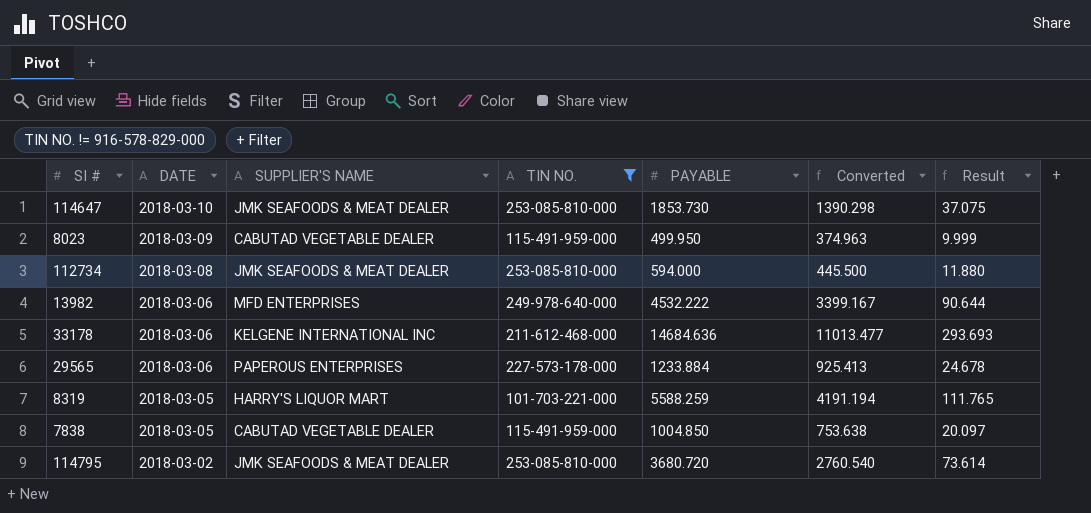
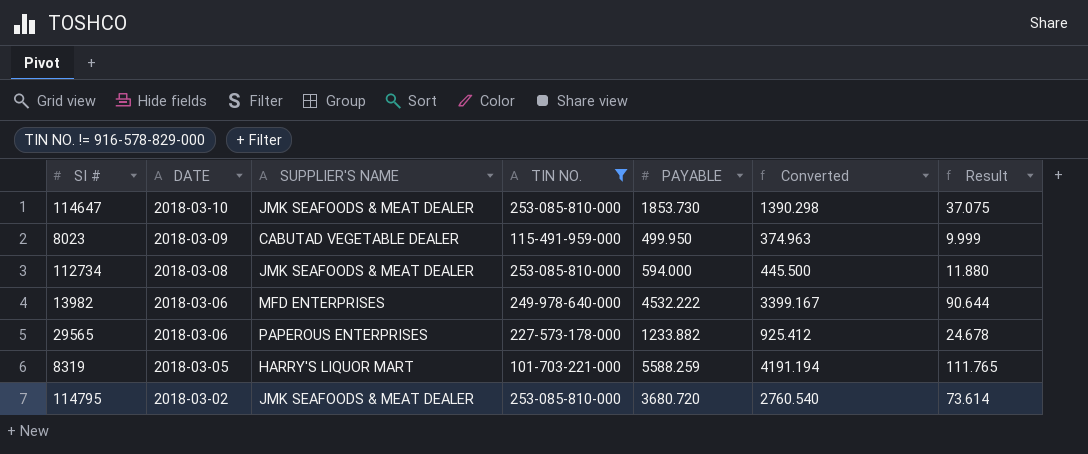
row 33178: 2018-03-06 | KELGENE INTERNATIONAL INC | 211-612-468-000 | 14684.636 | 11013.477 | 293.693 -> none
row 7838: 2018-03-05 | CABUTAD VEGETABLE DEALER | 115-491-959-000 | 1004.850 | 753.638 | 20.097 -> none
29565 | PAYABLE: 1233.884 -> 1233.882
29565 | Converted: 925.413 -> 925.412

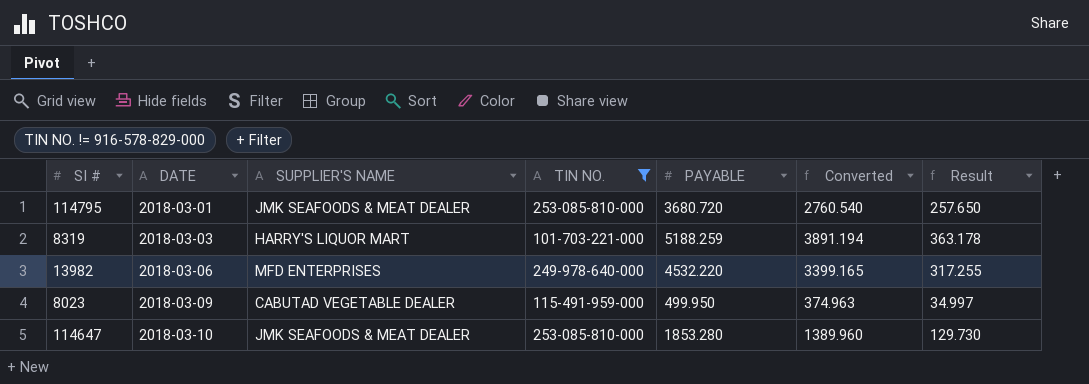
row order: DATE descending -> DATE ascending
column Result | formula: [PAYABLE] * 0.02 -> [PAYABLE] * 0.07
row 112734: 2018-03-08 | JMK SEAFOODS & MEAT DEALER | 253-085-810-000 | 594.000 | 445.500 | 11.880 -> none
row 29565: 2018-03-06 | PAPEROUS ENTERPRISES | 227-573-178-000 | 1233.882 | 925.412 | 24.678 -> none
114795 | DATE: 2018-03-02 -> 2018-03-01
8319 | DATE: 2018-03-05 -> 2018-03-03
8319 | PAYABLE: 5588.259 -> 5188.259
8319 | Converted: 4191.194 -> 3891.194
13982 | PAYABLE: 4532.222 -> 4532.220
13982 | Converted: 3399.167 -> 3399.165
114647 | PAYABLE: 1853.730 -> 1853.280
114647 | Converted: 1390.298 -> 1389.960

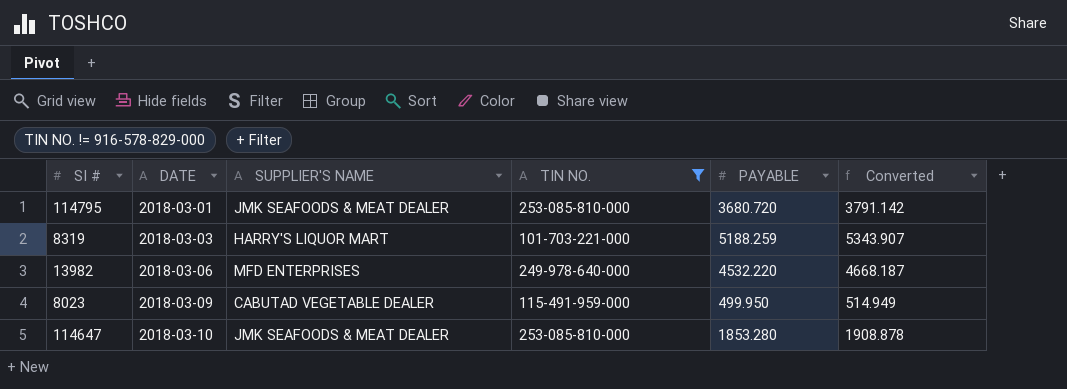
column Result | formula: [PAYABLE] * 0.07 -> none
column Converted | formula: [PAYABLE] * 0.75 -> [PAYABLE] * 1.03

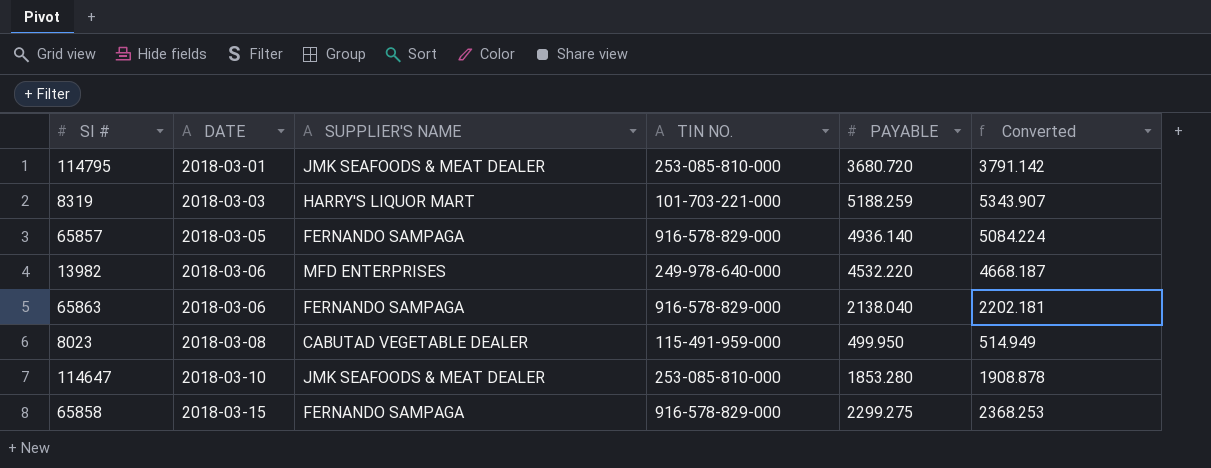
filter: TIN NO. != 916-578-829-000 -> none
8023 | DATE: 2018-03-09 -> 2018-03-08

